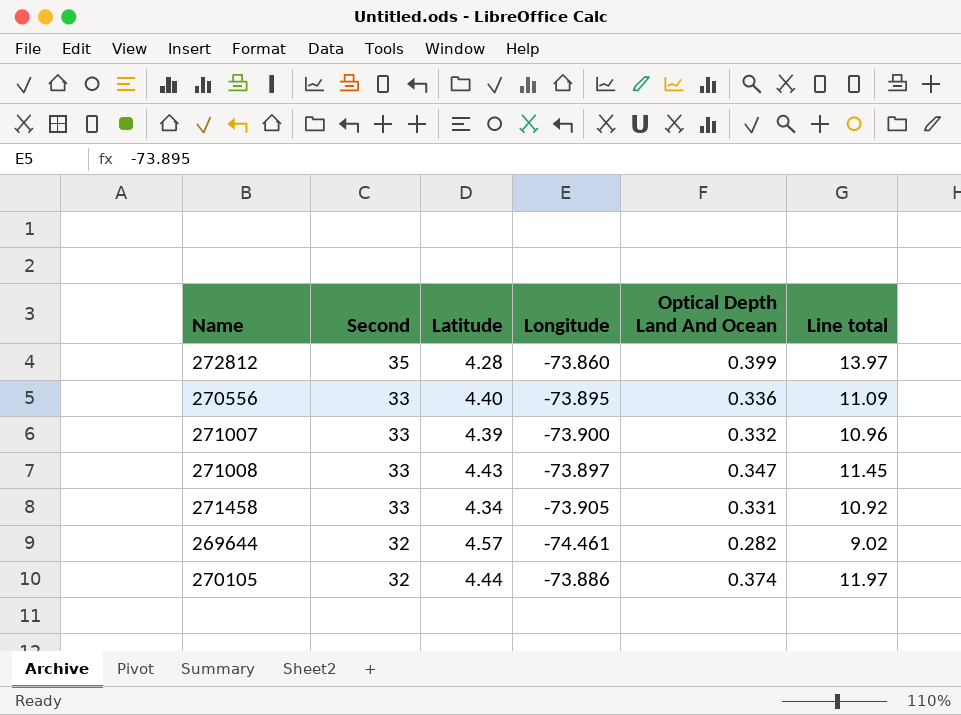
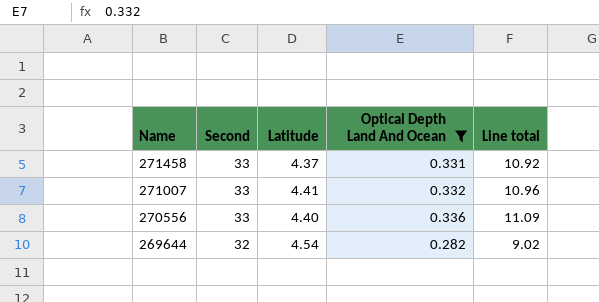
filter: none -> Optical Depth Land And Ocean <= 0.336
row order: Second descending -> Name descending
column Longitude | position: 4 -> none
271458 | Latitude: 4.34 -> 4.37
271007 | Latitude: 4.39 -> 4.41
269644 | Latitude: 4.57 -> 4.54

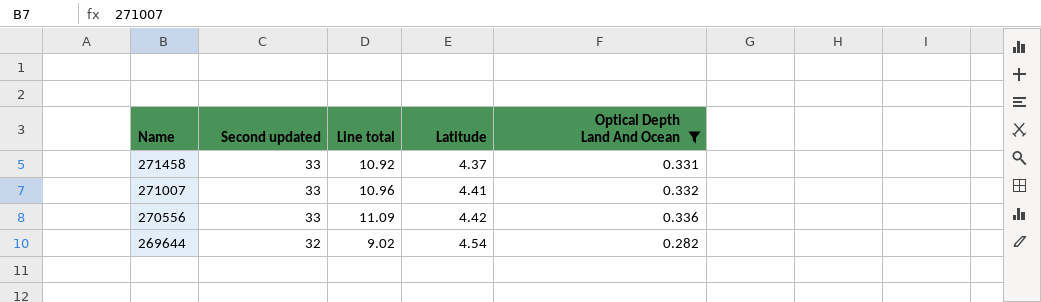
column name: Second -> Second updated
column Line total | position: 5 -> 3
270556 | Latitude: 4.40 -> 4.42

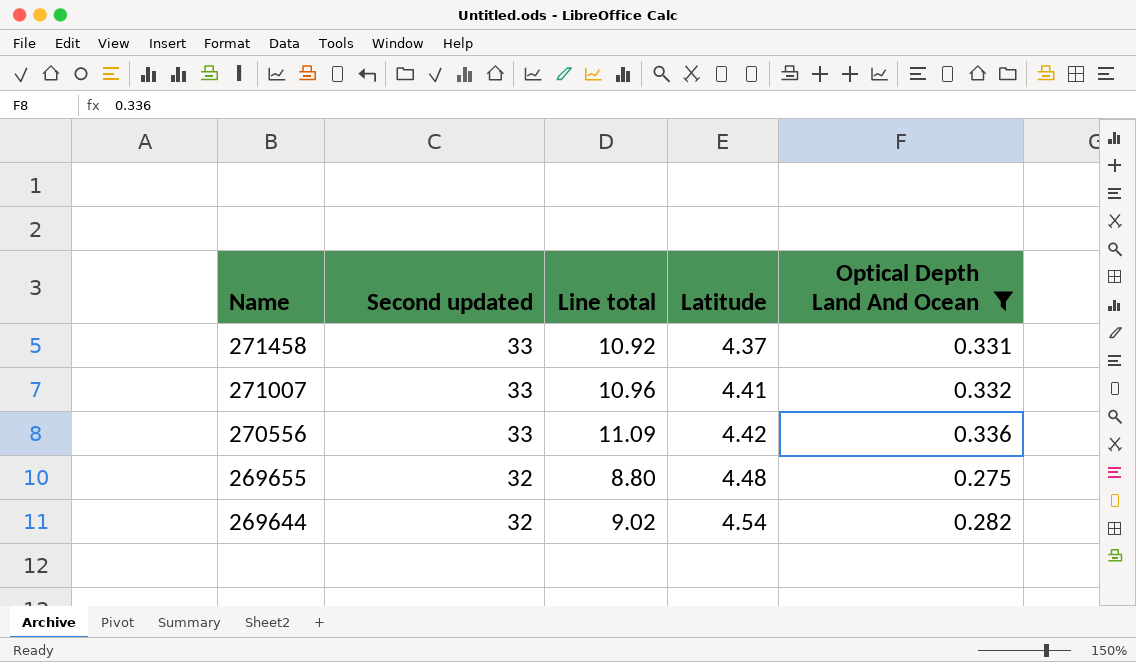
row 269655: none -> 32 | 8.80 | 4.48 | 0.275

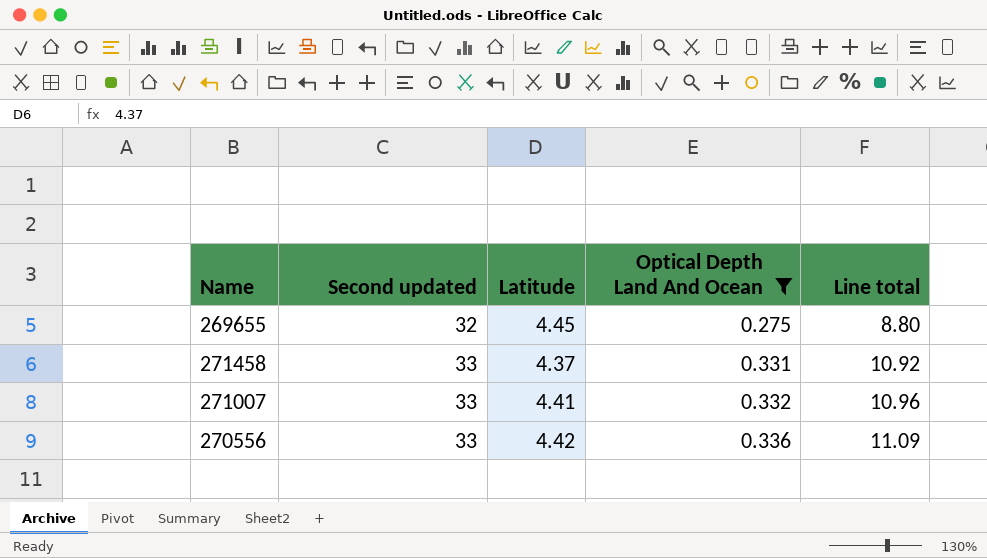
row order: Name descending -> Second updated ascending
column Line total | position: 3 -> 5
row 269644: 32 | 9.02 | 4.54 | 0.282 -> none
269655 | Latitude: 4.48 -> 4.45

